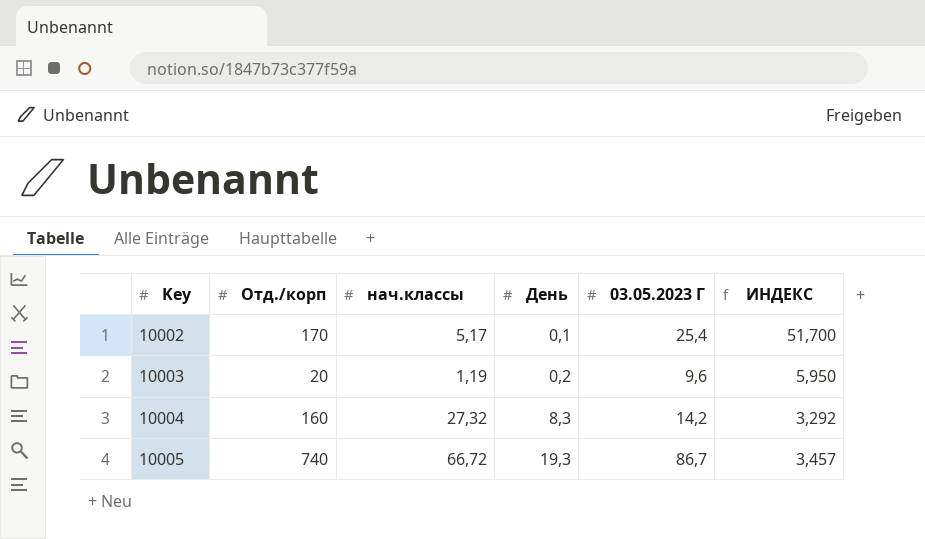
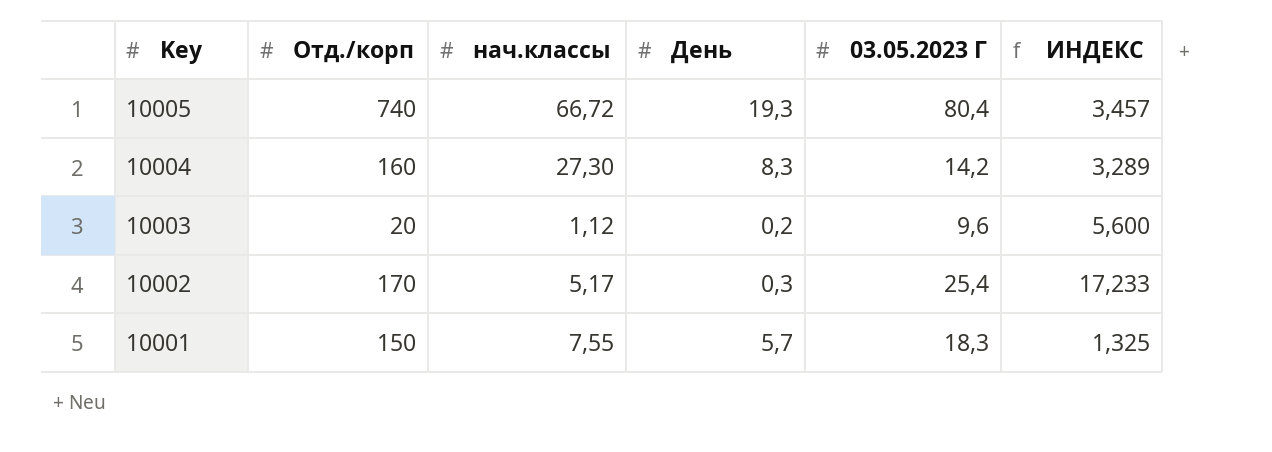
row order: Key ascending -> Key descending
10005 | 03.05.2023 Г: 86,7 -> 80,4
10004 | нач.классы: 27,32 -> 27,30
10004 | ИНДЕКС: 3,292 -> 3,289
10003 | нач.классы: 1,19 -> 1,12
10003 | ИНДЕКС: 5,950 -> 5,600
10002 | День: 0,1 -> 0,3
10002 | ИНДЕКС: 51,700 -> 17,233
row 10001: none -> 150 | 7,55 | 5,7 | 18,3 | 1,325

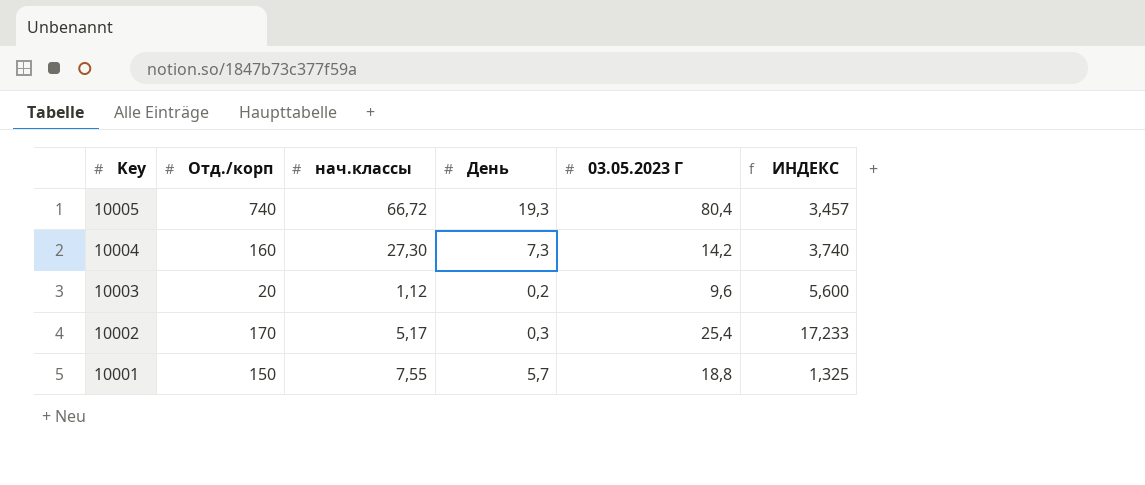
10004 | День: 8,3 -> 7,3
10004 | ИНДЕКС: 3,289 -> 3,740
10001 | 03.05.2023 Г: 18,3 -> 18,8

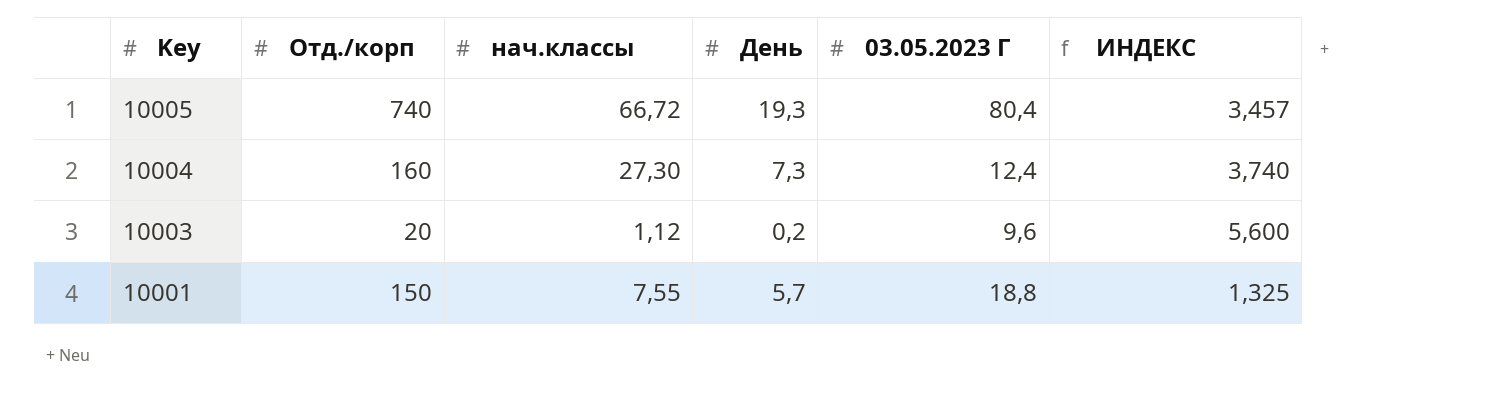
row 10002: 170 | 5,17 | 0,3 | 25,4 | 17,233 -> none
10004 | 03.05.2023 Г: 14,2 -> 12,4

